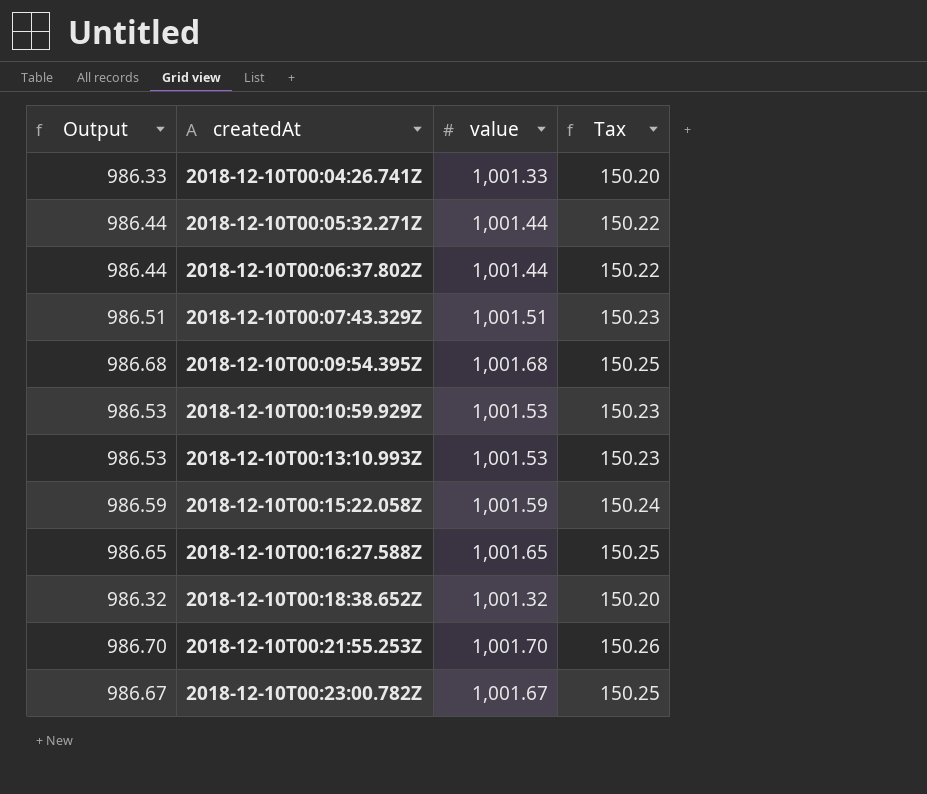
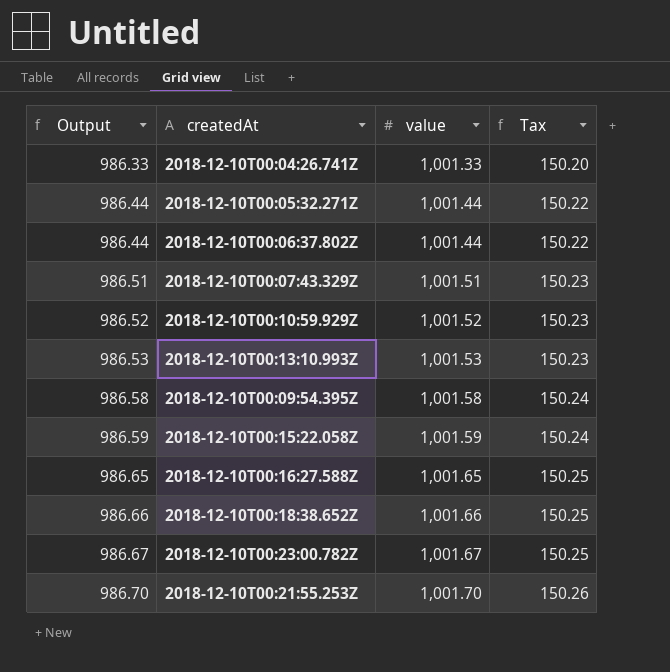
row order: createdAt ascending -> Output ascending
2018-12-10T00:10:59.929Z | Output: 986.53 -> 986.52
2018-12-10T00:10:59.929Z | value: 1,001.53 -> 1,001.52
2018-12-10T00:09:54.395Z | Output: 986.68 -> 986.58
2018-12-10T00:09:54.395Z | value: 1,001.68 -> 1,001.58
2018-12-10T00:09:54.395Z | Tax: 150.25 -> 150.24
2018-12-10T00:18:38.652Z | Output: 986.32 -> 986.66
2018-12-10T00:18:38.652Z | value: 1,001.32 -> 1,001.66
2018-12-10T00:18:38.652Z | Tax: 150.20 -> 150.25

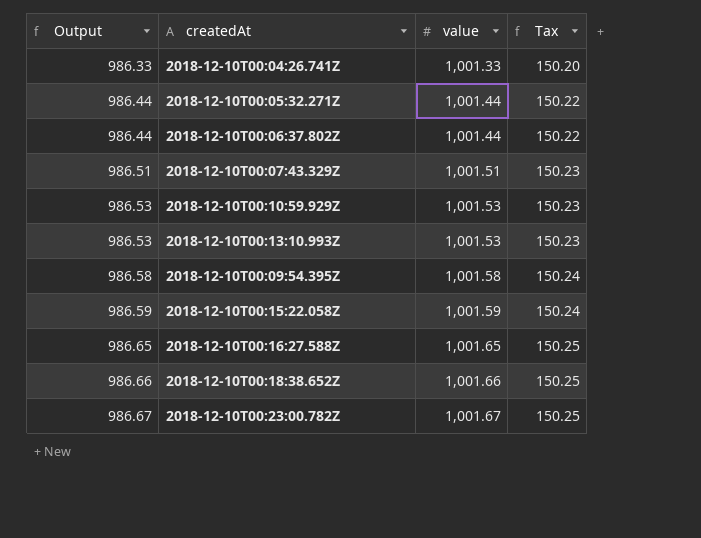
row 2018-12-10T00:21:55.253Z: 986.70 | 1,001.70 | 150.26 -> none
2018-12-10T00:10:59.929Z | Output: 986.52 -> 986.53
2018-12-10T00:10:59.929Z | value: 1,001.52 -> 1,001.53

